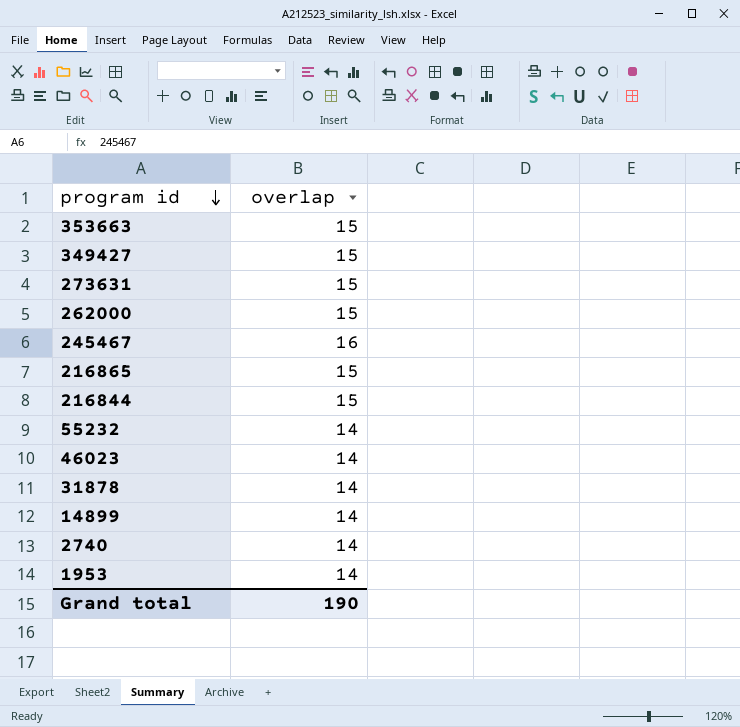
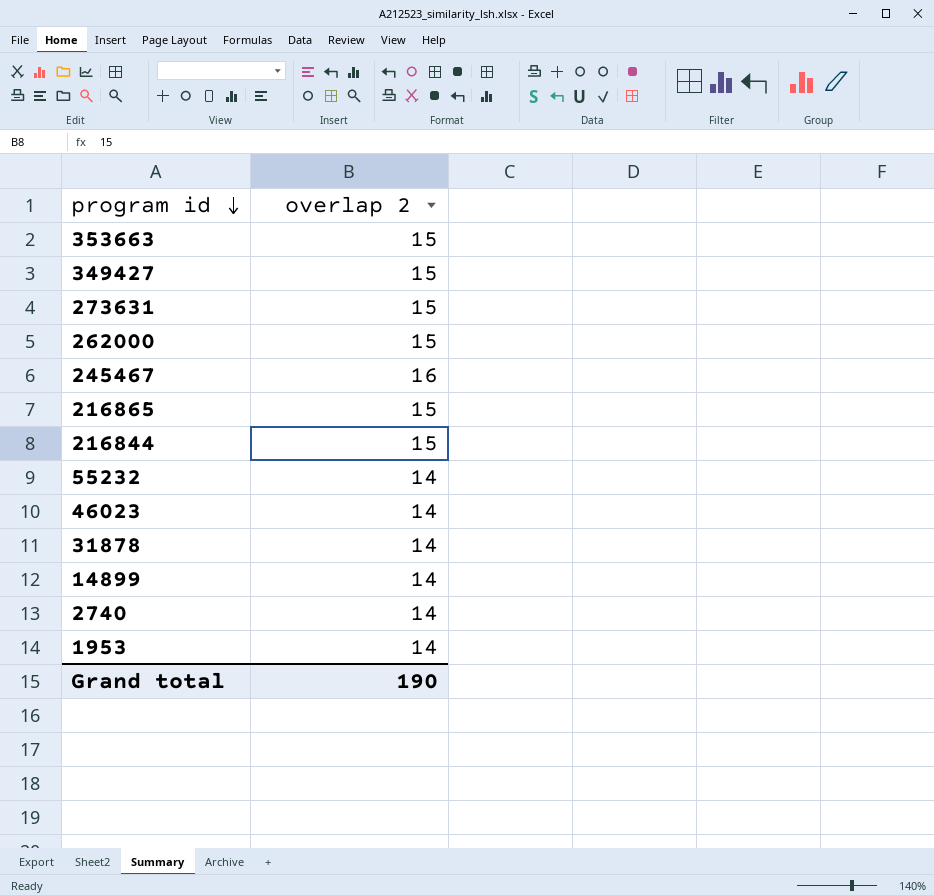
column name: overlap -> overlap 2

